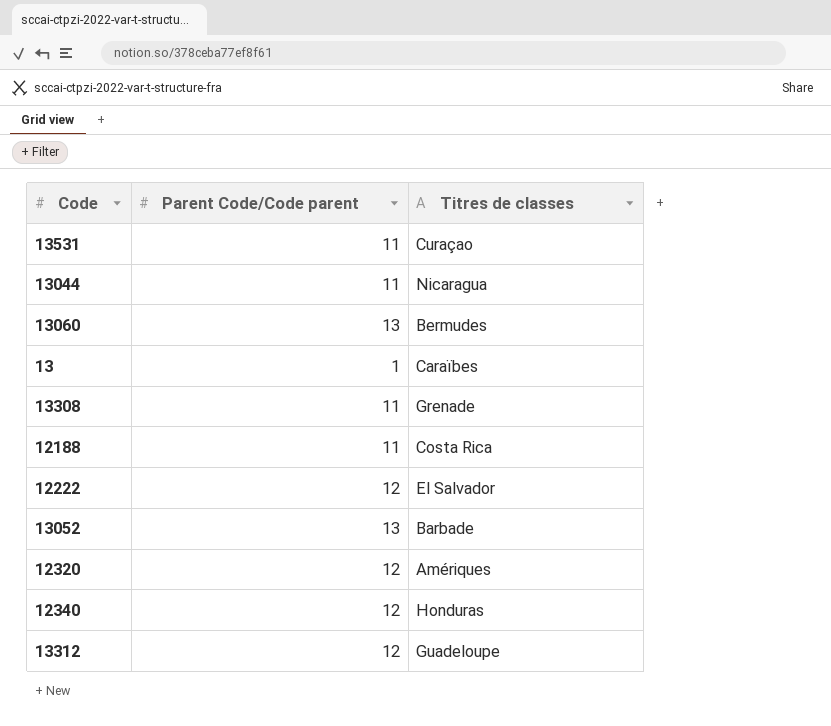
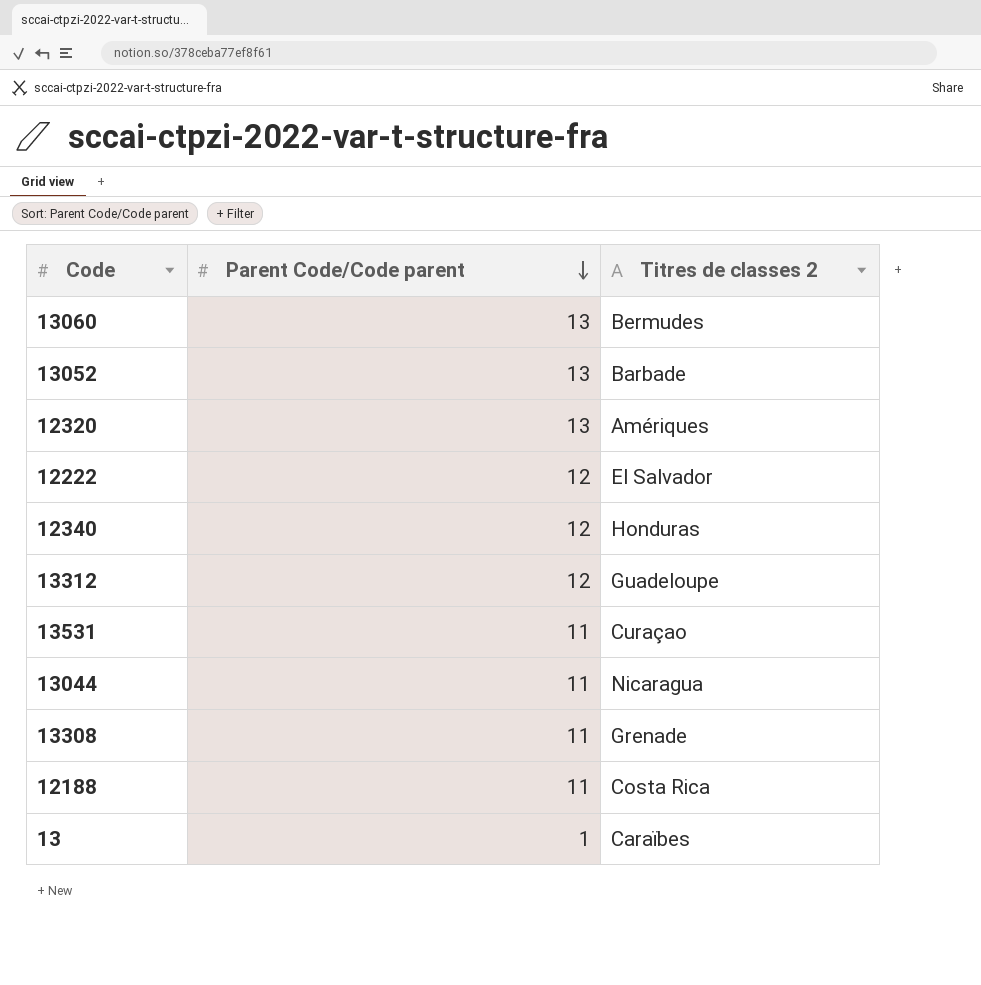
row order: none -> Parent Code/Code parent descending
column name: Titres de classes -> Titres de classes 2
12320 | Parent Code/Code parent: 12 -> 13

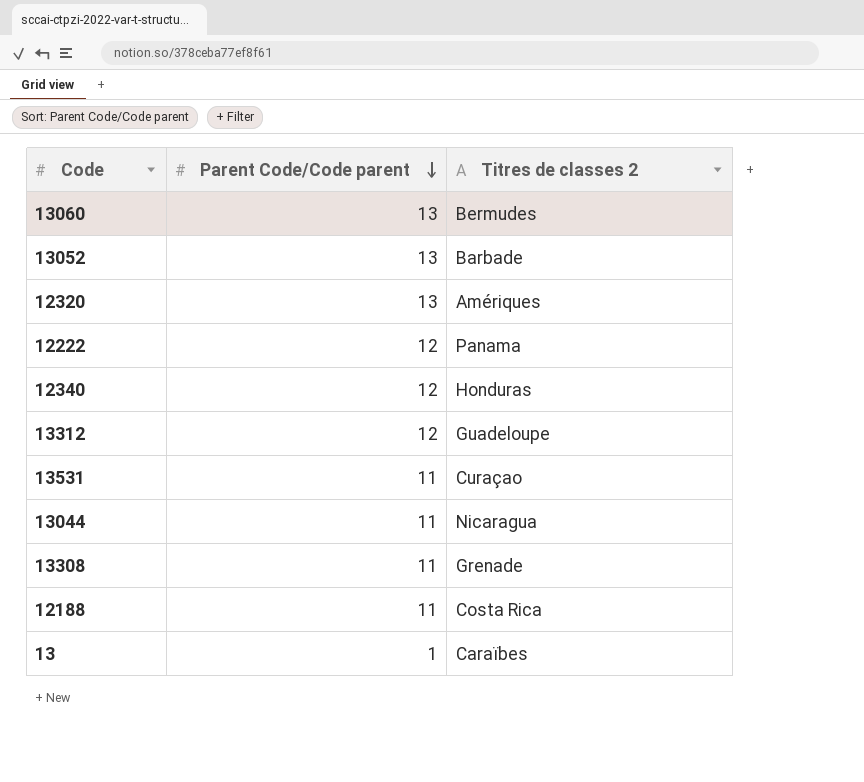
12222 | Titres de classes 2: El Salvador -> Panama

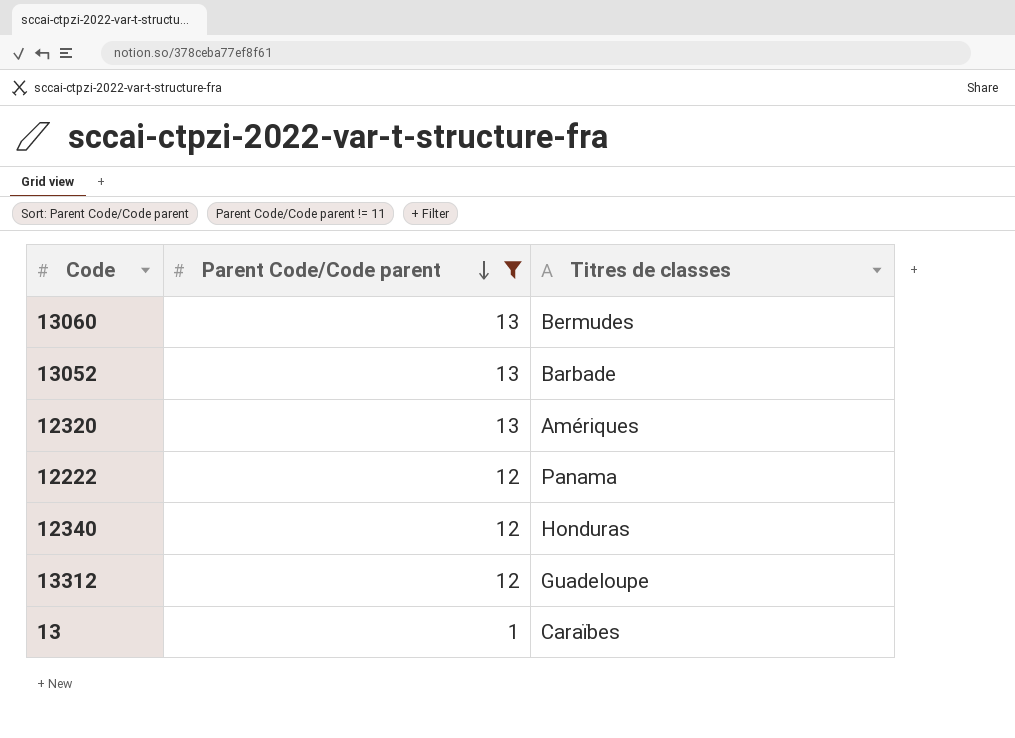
filter: none -> Parent Code/Code parent != 11
column name: Titres de classes 2 -> Titres de classes

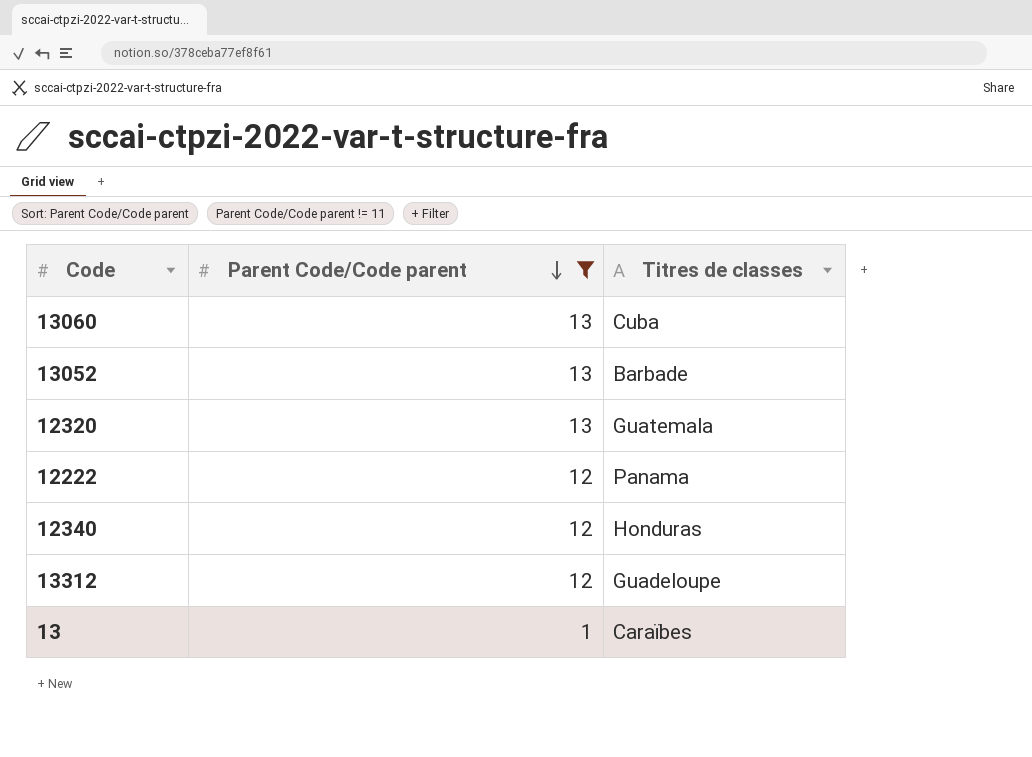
13060 | Titres de classes: Bermudes -> Cuba
12320 | Titres de classes: Amériques -> Guatemala

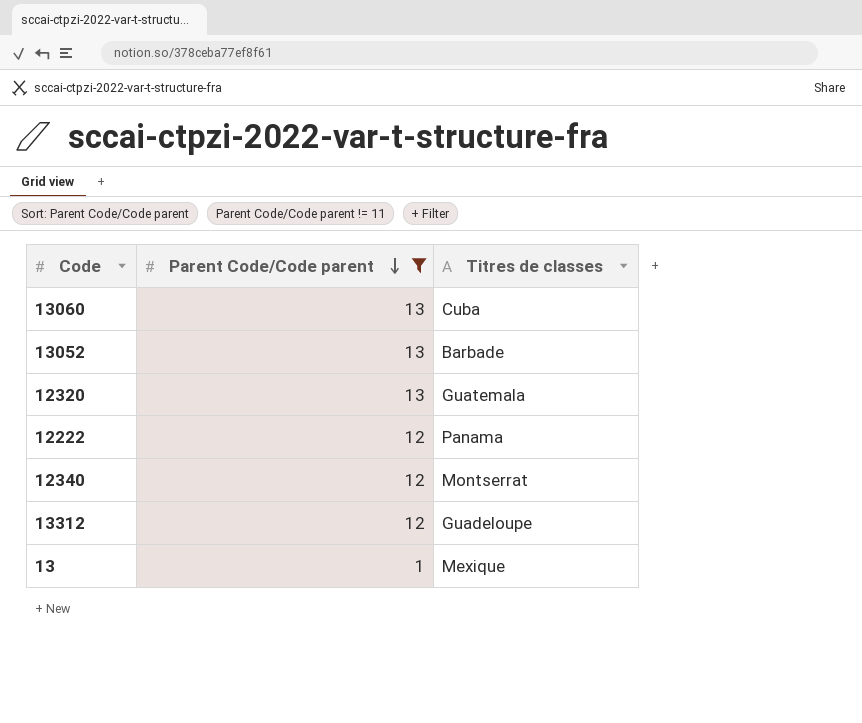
12340 | Titres de classes: Honduras -> Montserrat
13 | Titres de classes: Caraïbes -> Mexique

